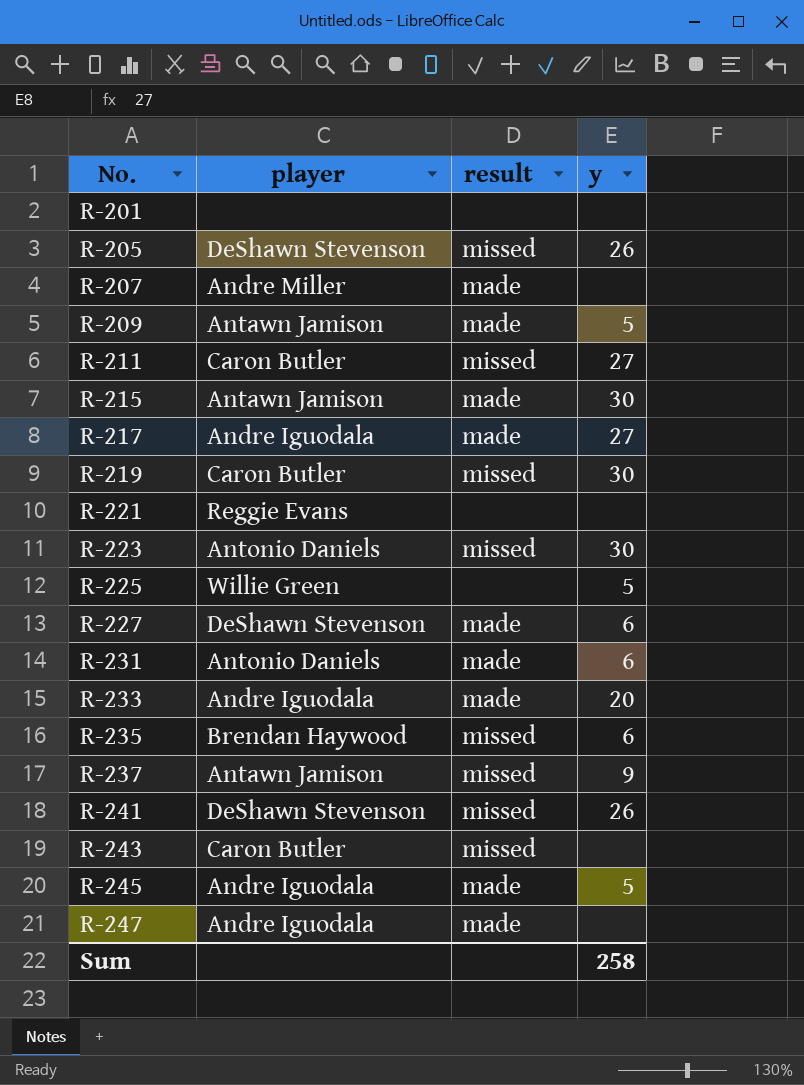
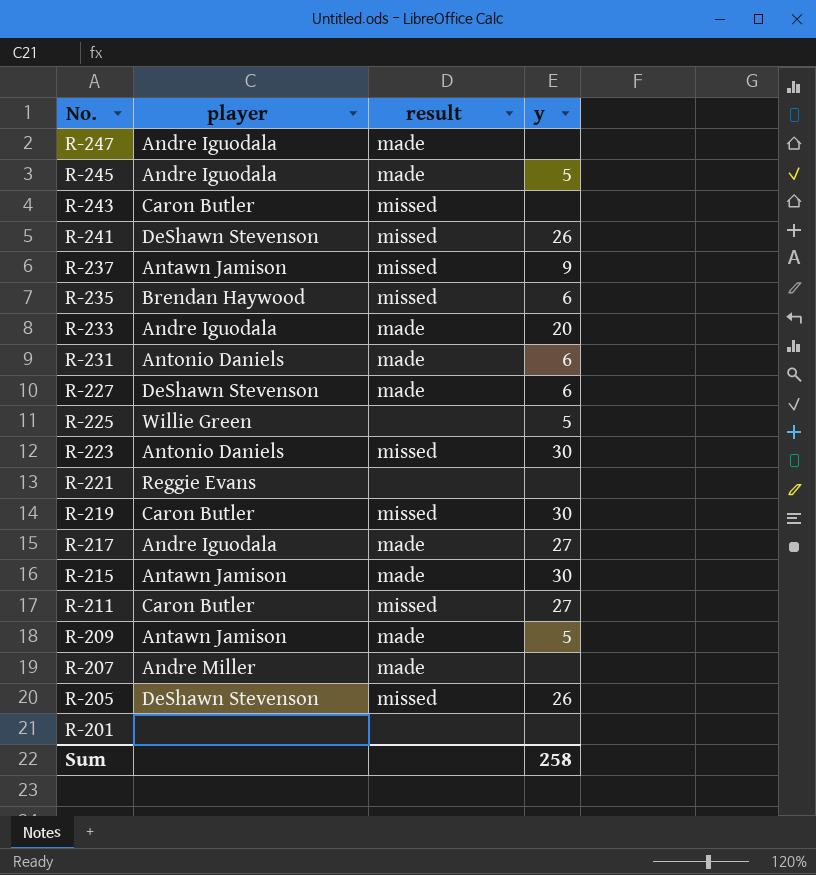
row order: No. ascending -> No. descending

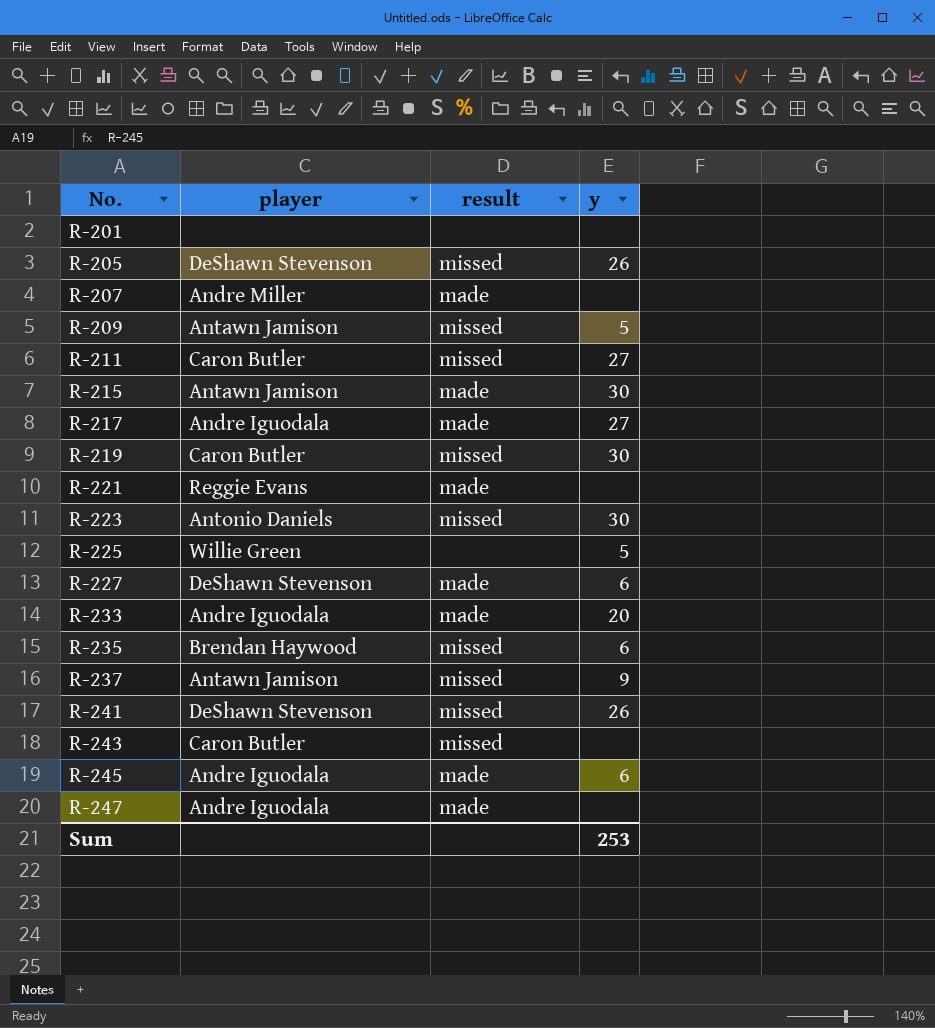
row order: No. descending -> No. ascending
row R-231: Antonio Daniels | made | 6 -> none
R-209 | result: made -> missed
R-221 | result: none -> made
R-245 | y: 5 -> 6
Sum | y: 258 -> 253

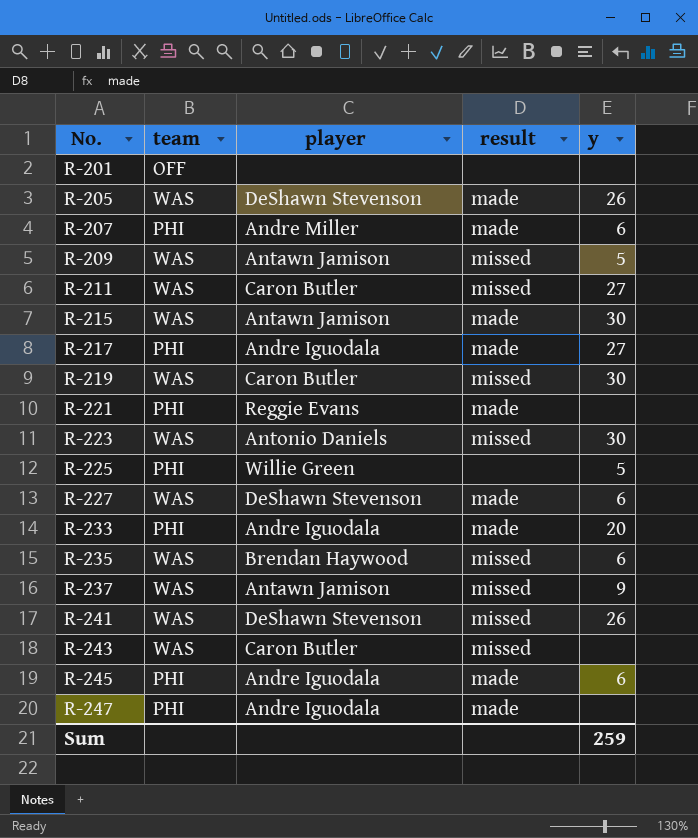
column team | position: none -> 2
R-205 | result: missed -> made
R-207 | y: none -> 6
Sum | y: 253 -> 259

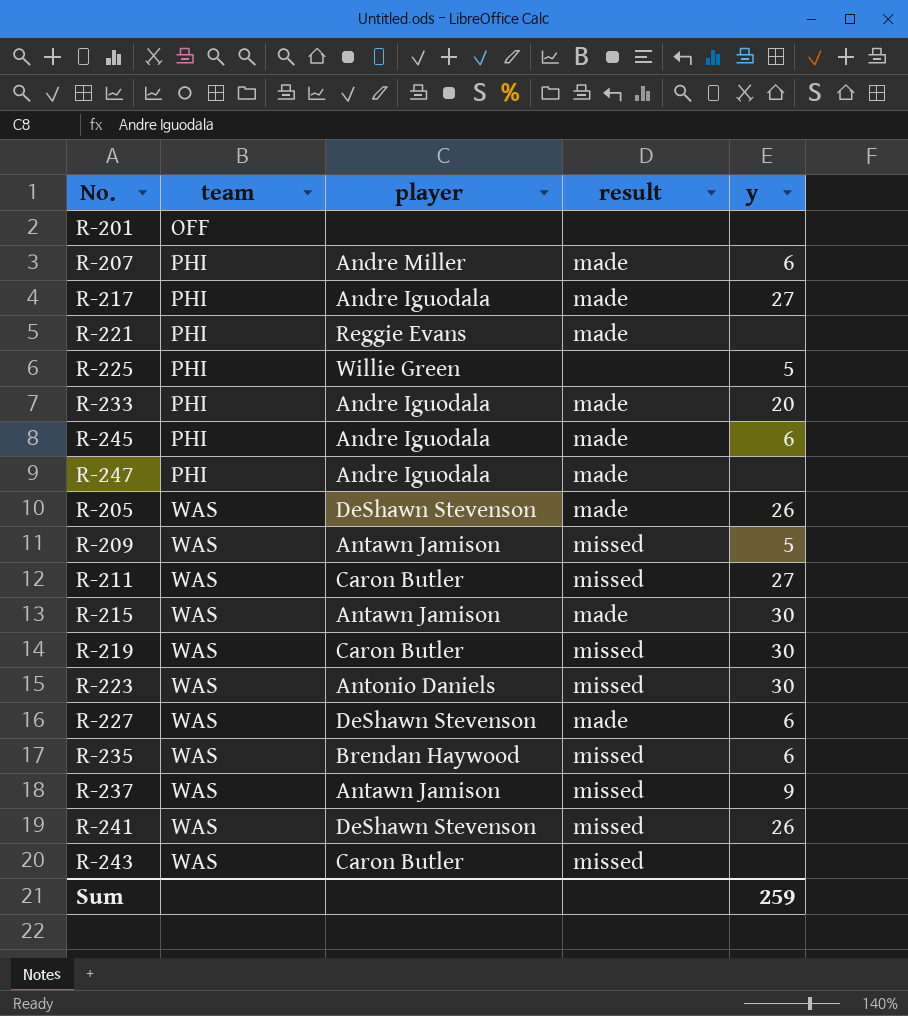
row order: No. ascending -> team ascending

